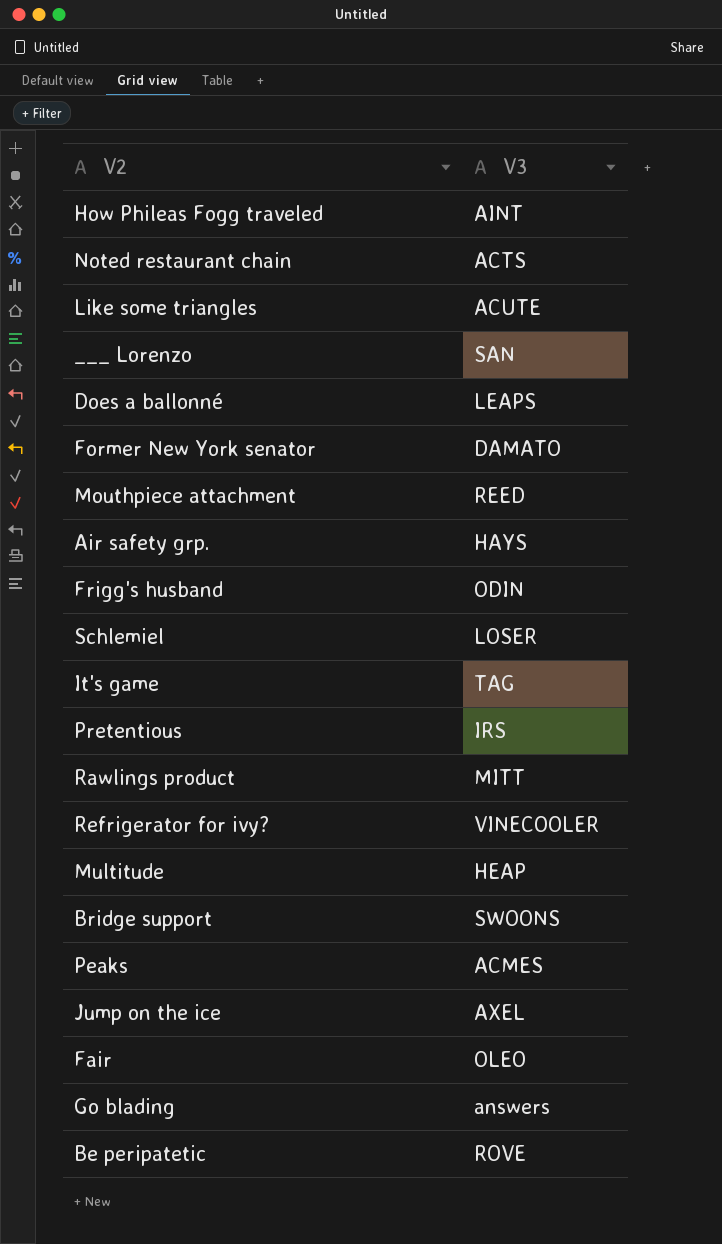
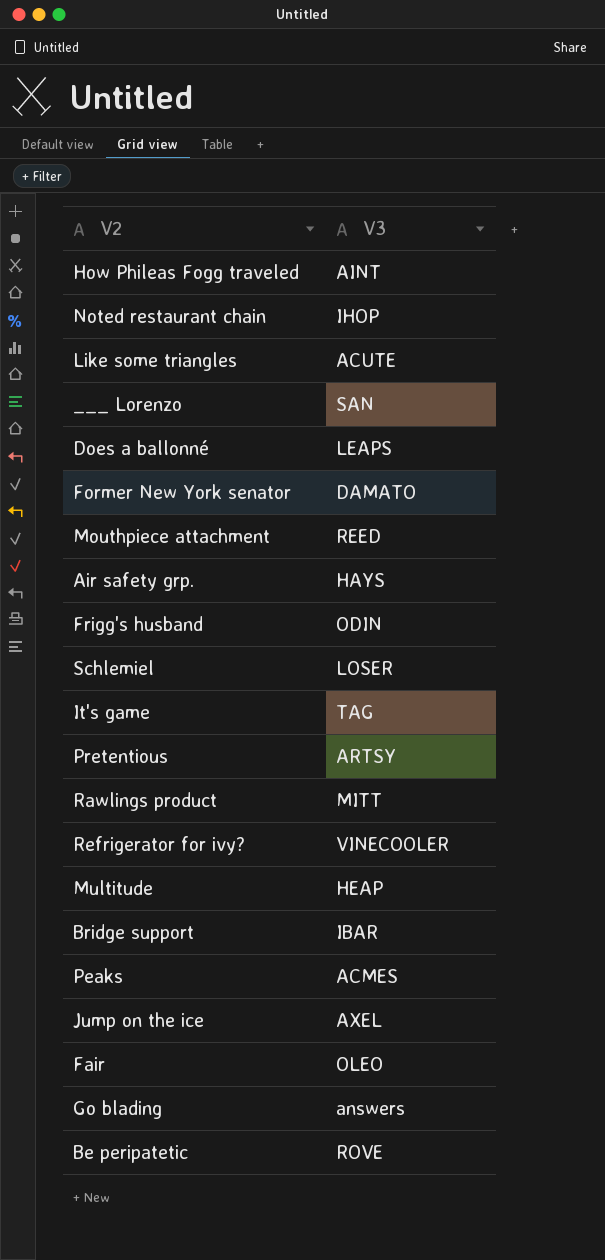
Noted restaurant chain | V3: ACTS -> IHOP
Pretentious | V3: IRS -> ARTSY
Bridge support | V3: SWOONS -> IBAR

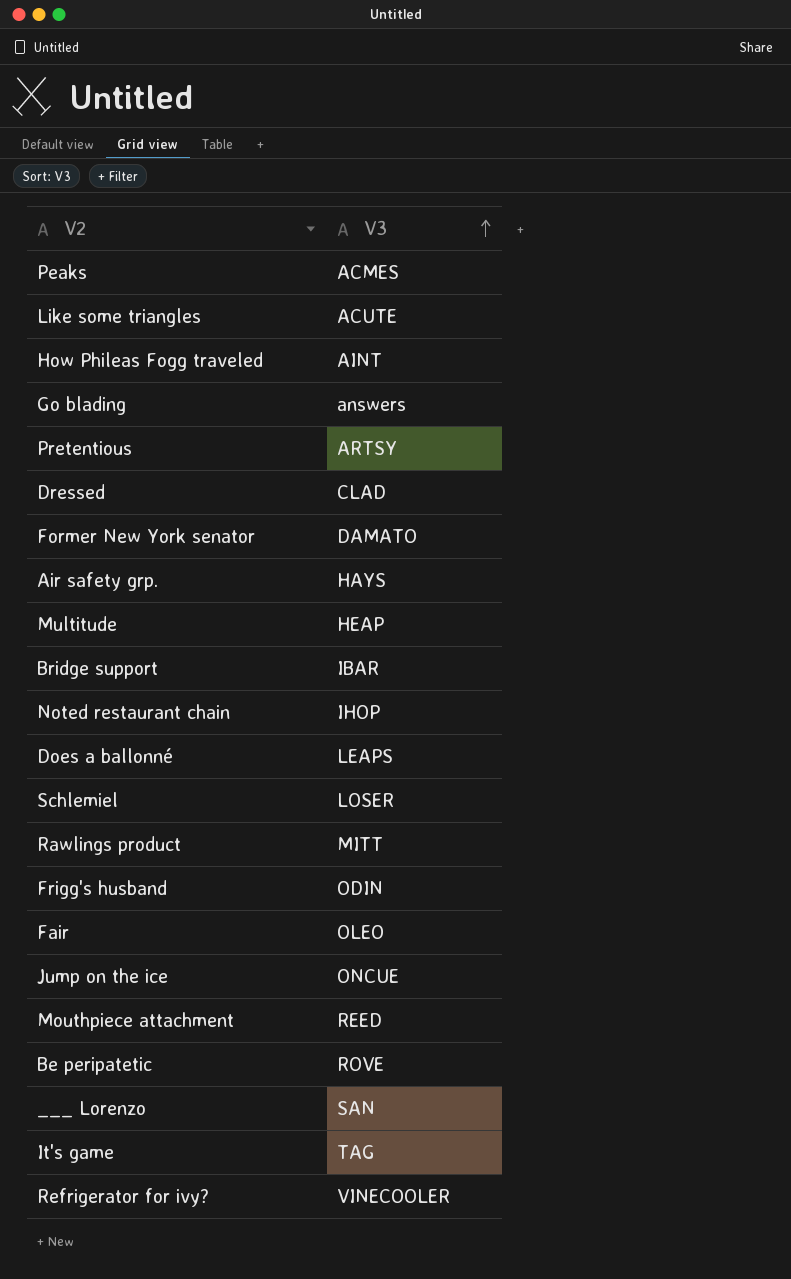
row order: none -> V3 ascending
row Dressed: none -> CLAD
Jump on the ice | V3: AXEL -> ONCUE

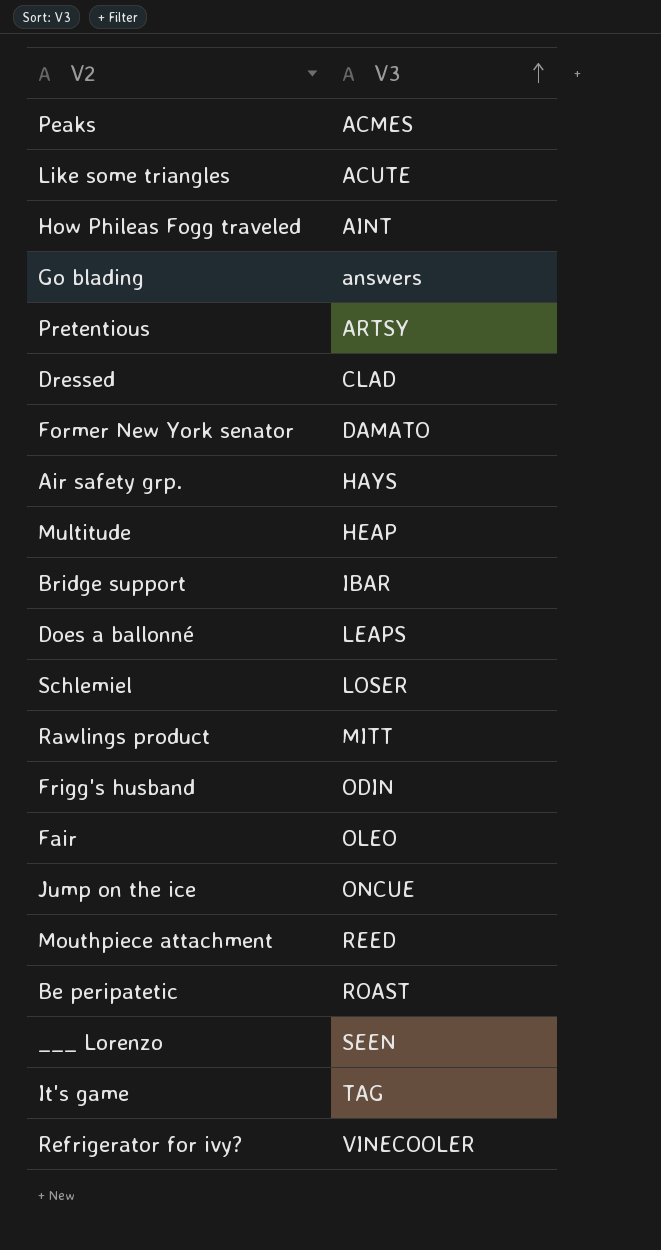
row Noted restaurant chain: IHOP -> none
Be peripatetic | V3: ROVE -> ROAST
___ Lorenzo | V3: SAN -> SEEN

